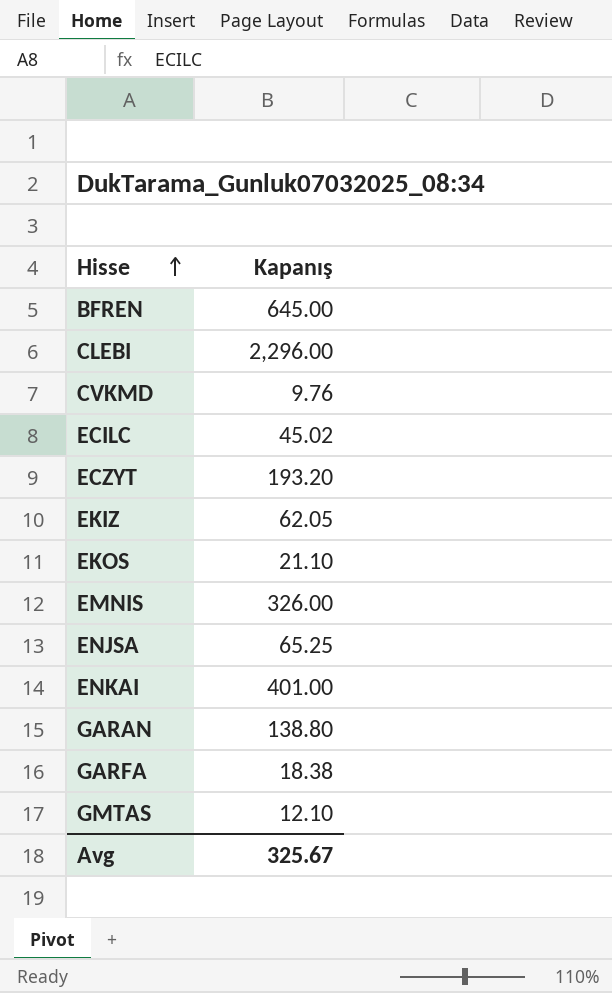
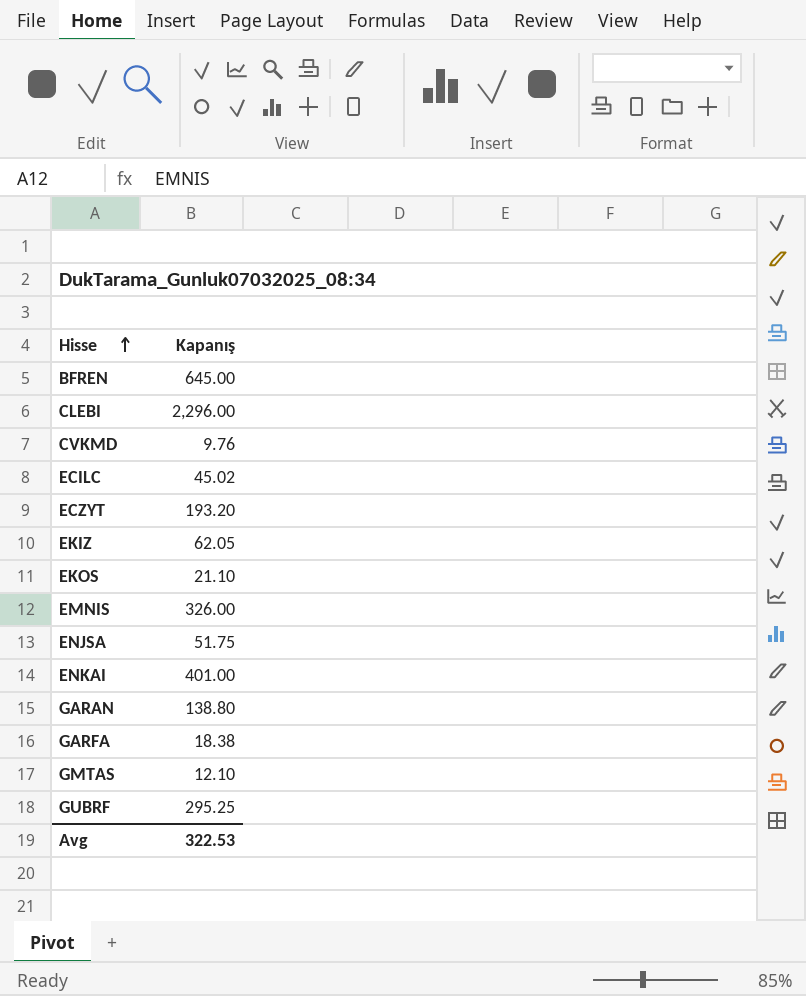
ENJSA | Kapanış: 65.25 -> 51.75
row GUBRF: none -> 295.25
Avg | Kapanış: 325.67 -> 322.53

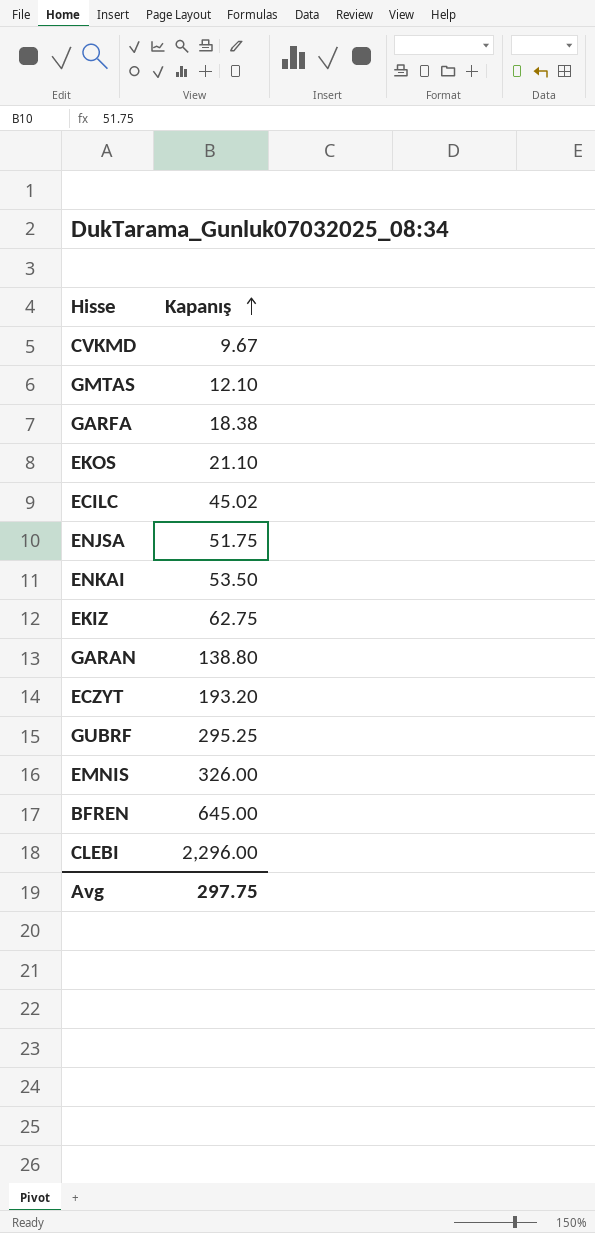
row order: Hisse ascending -> Kapanış ascending
CVKMD | Kapanış: 9.76 -> 9.67
ENKAI | Kapanış: 401.00 -> 53.50
EKIZ | Kapanış: 62.05 -> 62.75
Avg | Kapanış: 322.53 -> 297.75

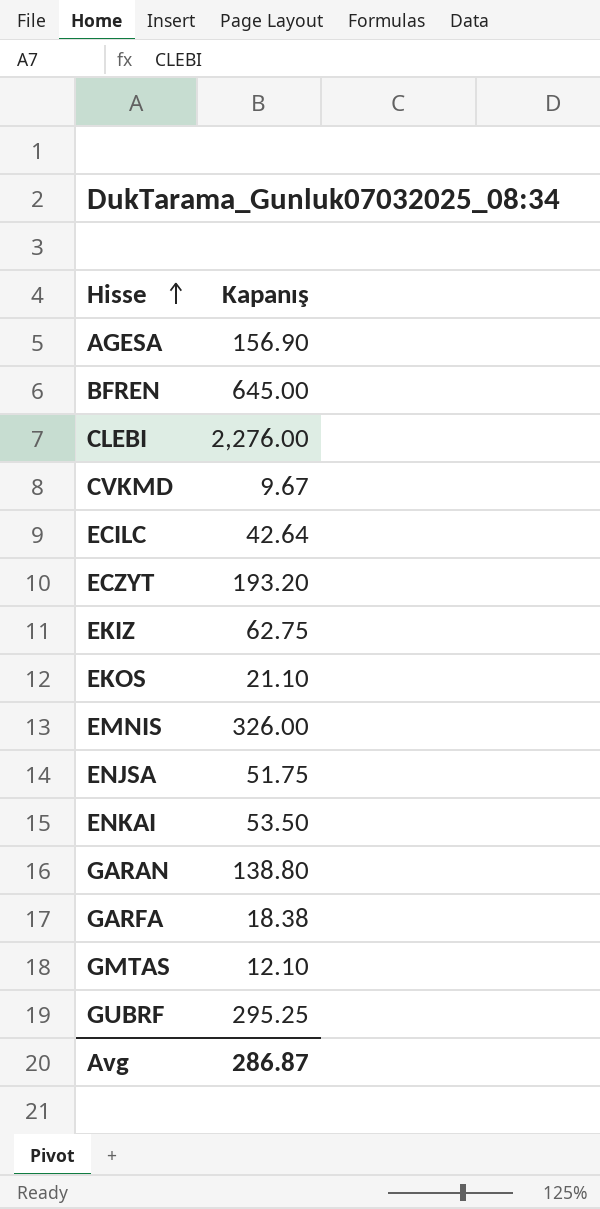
row order: Kapanış ascending -> Hisse ascending
row AGESA: none -> 156.90
CLEBI | Kapanış: 2,296.00 -> 2,276.00
ECILC | Kapanış: 45.02 -> 42.64
Avg | Kapanış: 297.75 -> 286.87

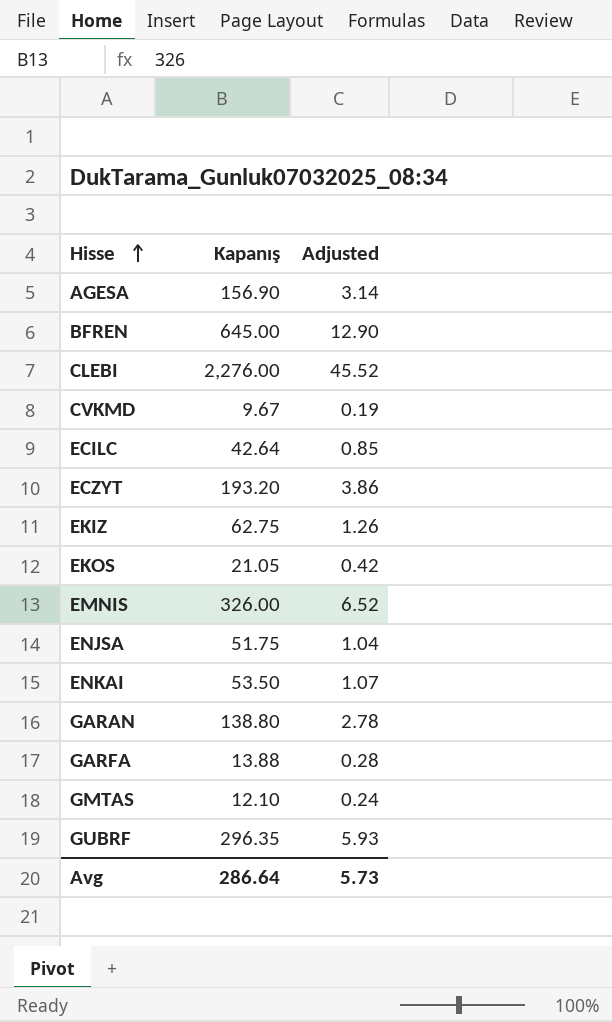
column Adjusted | formula: none -> [Kapanış] * 0.02
EKOS | Kapanış: 21.10 -> 21.05
GARFA | Kapanış: 18.38 -> 13.88
GUBRF | Kapanış: 295.25 -> 296.35
Avg | Kapanış: 286.87 -> 286.64

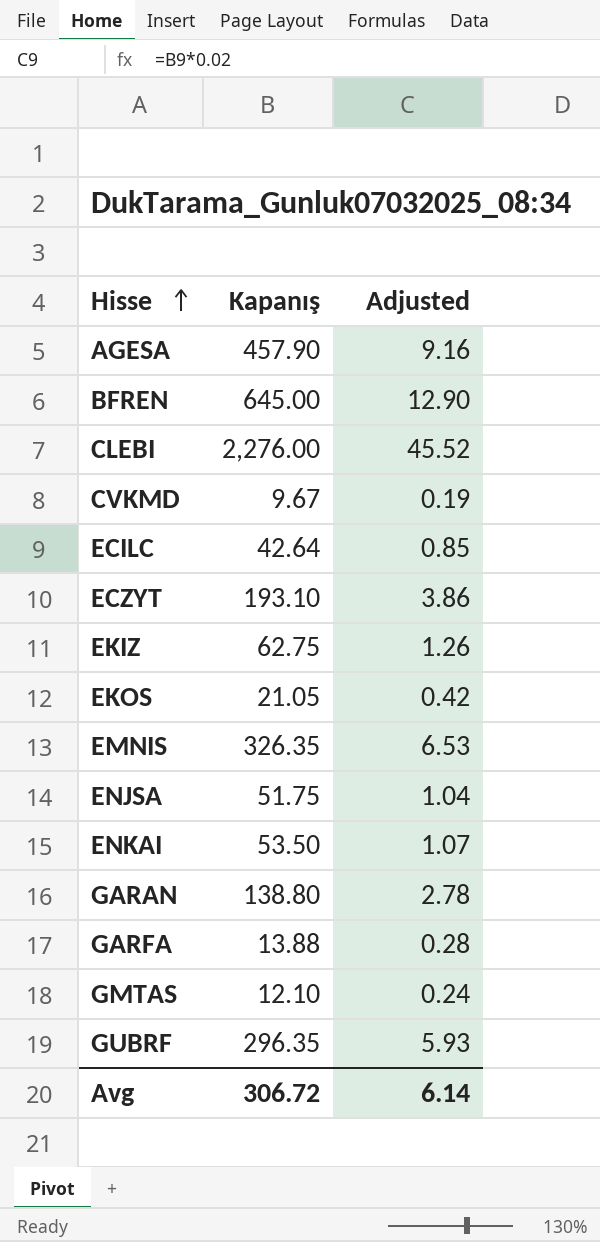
AGESA | Kapanış: 156.90 -> 457.90
AGESA | Adjusted: 3.14 -> 9.16
ECZYT | Kapanış: 193.20 -> 193.10
EMNIS | Kapanış: 326.00 -> 326.35
EMNIS | Adjusted: 6.52 -> 6.53
Avg | Kapanış: 286.64 -> 306.72
Avg | Adjusted: 5.73 -> 6.14

